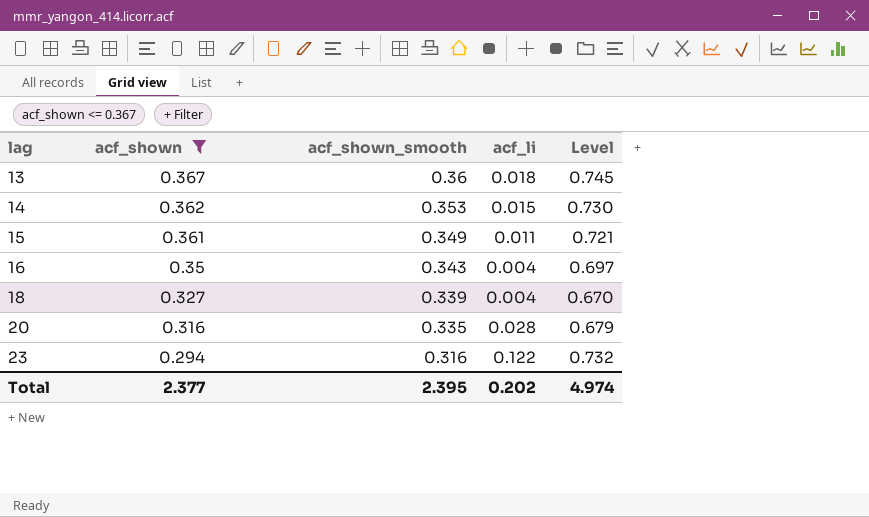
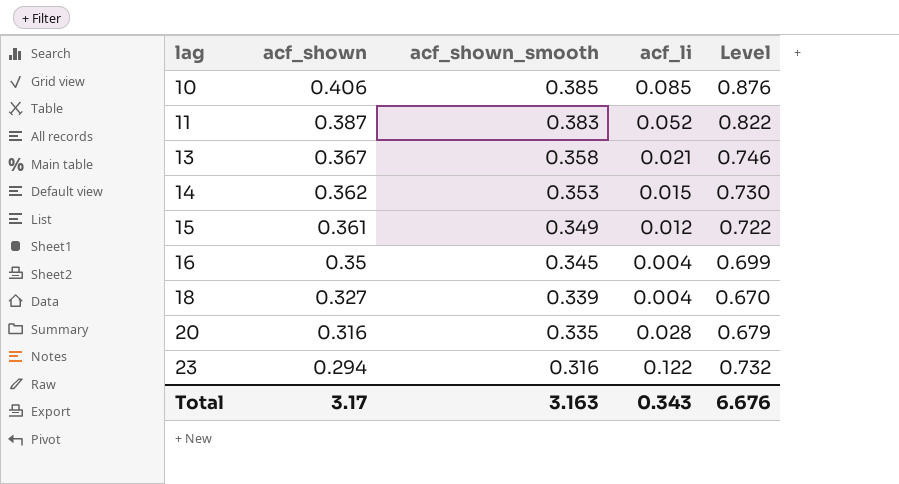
filter: acf_shown <= 0.367 -> none
13 | acf_shown_smooth: 0.36 -> 0.358
13 | acf_li: 0.018 -> 0.021
13 | Level: 0.745 -> 0.746
15 | acf_li: 0.011 -> 0.012
15 | Level: 0.721 -> 0.722
16 | acf_shown_smooth: 0.343 -> 0.345
16 | Level: 0.697 -> 0.699
Total | acf_shown: 2.377 -> 3.17
Total | acf_shown_smooth: 2.395 -> 3.163
Total | acf_li: 0.202 -> 0.343
Total | Level: 4.974 -> 6.676

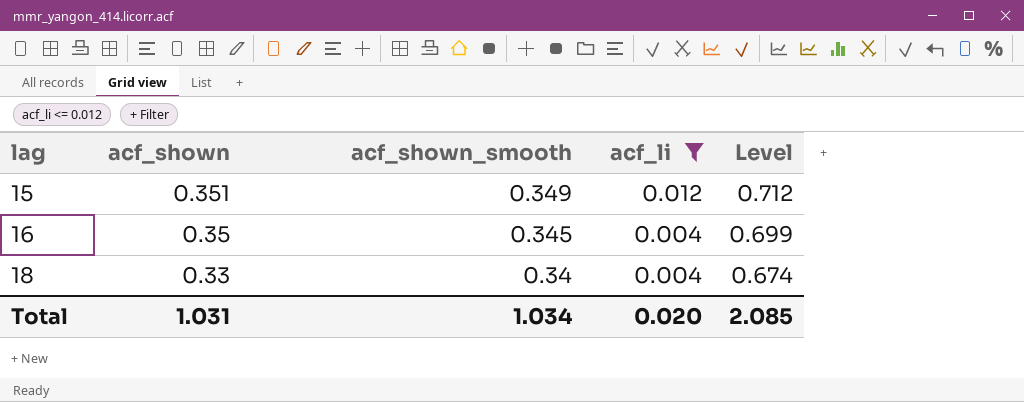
filter: none -> acf_li <= 0.012
15 | acf_shown: 0.361 -> 0.351
15 | Level: 0.722 -> 0.712
18 | acf_shown: 0.327 -> 0.33
18 | acf_shown_smooth: 0.339 -> 0.34
18 | Level: 0.670 -> 0.674
Total | acf_shown: 3.17 -> 1.031
Total | acf_shown_smooth: 3.163 -> 1.034
Total | acf_li: 0.343 -> 0.020
Total | Level: 6.676 -> 2.085

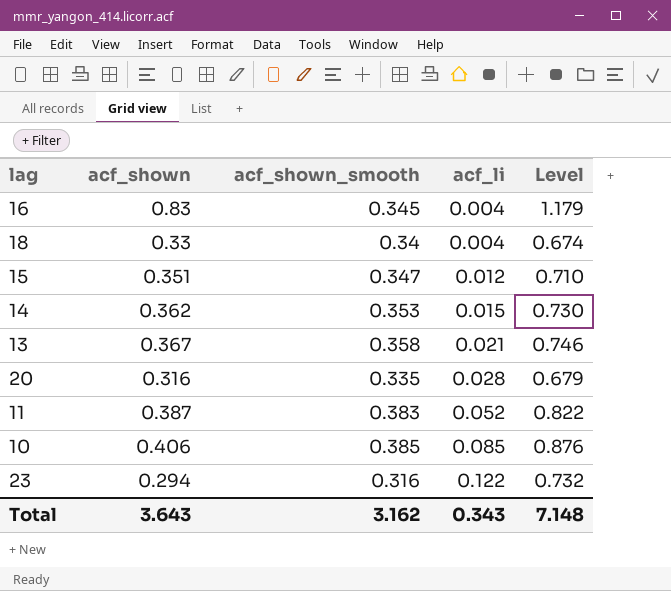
filter: acf_li <= 0.012 -> none
row order: lag ascending -> acf_li ascending
16 | acf_shown: 0.35 -> 0.83
16 | Level: 0.699 -> 1.179
15 | acf_shown_smooth: 0.349 -> 0.347
15 | Level: 0.712 -> 0.710
Total | acf_shown: 1.031 -> 3.643
Total | acf_shown_smooth: 1.034 -> 3.162
Total | acf_li: 0.020 -> 0.343
Total | Level: 2.085 -> 7.148

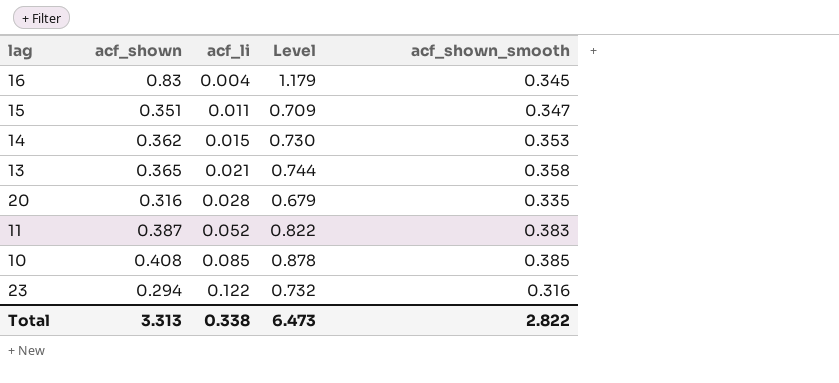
column acf_shown_smooth | position: 3 -> 5
row 18: 0.33 | 0.34 | 0.004 | 0.674 -> none
15 | acf_li: 0.012 -> 0.011
15 | Level: 0.710 -> 0.709
13 | acf_shown: 0.367 -> 0.365
13 | Level: 0.746 -> 0.744
10 | acf_shown: 0.406 -> 0.408
10 | Level: 0.876 -> 0.878
Total | acf_shown: 3.643 -> 3.313
Total | acf_li: 0.343 -> 0.338
Total | Level: 7.148 -> 6.473
Total | acf_shown_smooth: 3.162 -> 2.822

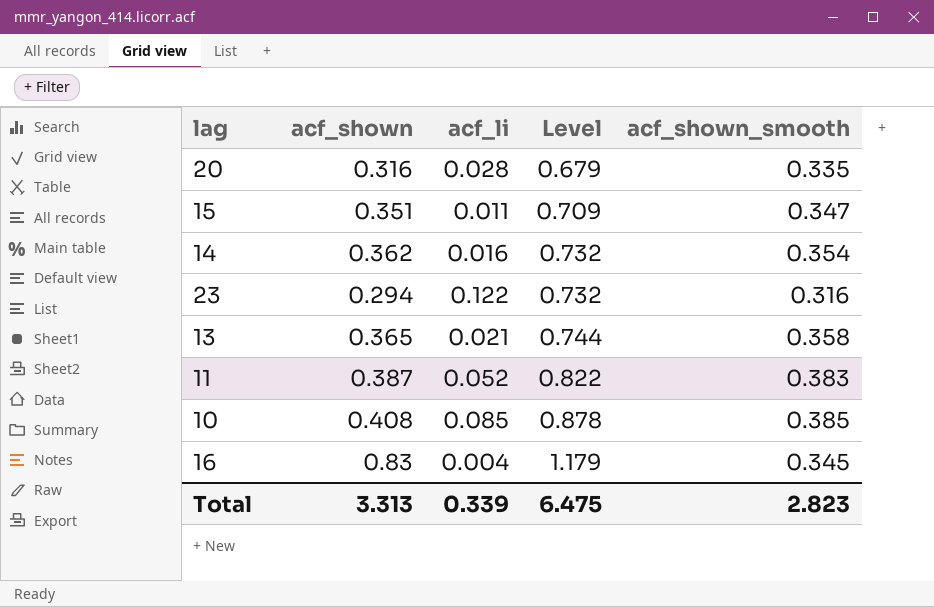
row order: acf_li ascending -> Level ascending
14 | acf_li: 0.015 -> 0.016
14 | Level: 0.730 -> 0.732
14 | acf_shown_smooth: 0.353 -> 0.354
Total | acf_li: 0.338 -> 0.339
Total | Level: 6.473 -> 6.475
Total | acf_shown_smooth: 2.822 -> 2.823

